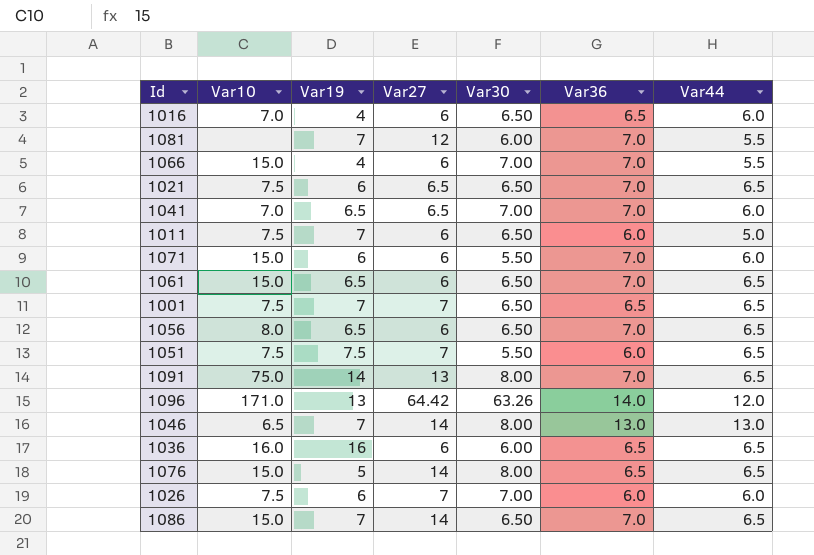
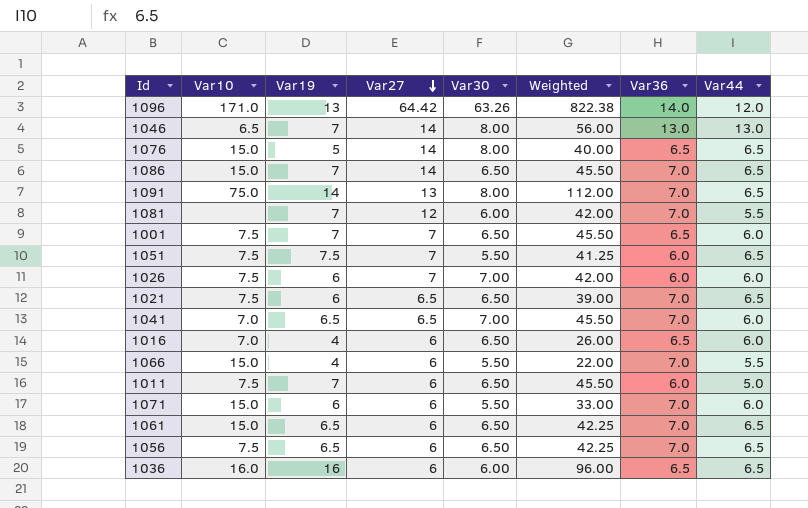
row order: none -> Var27 descending
column Weighted | formula: none -> [Var19] * [Var30]
1001 | Var44: 6.5 -> 6.0
1066 | Var30: 7.00 -> 5.50
1056 | Var10: 8.0 -> 7.5

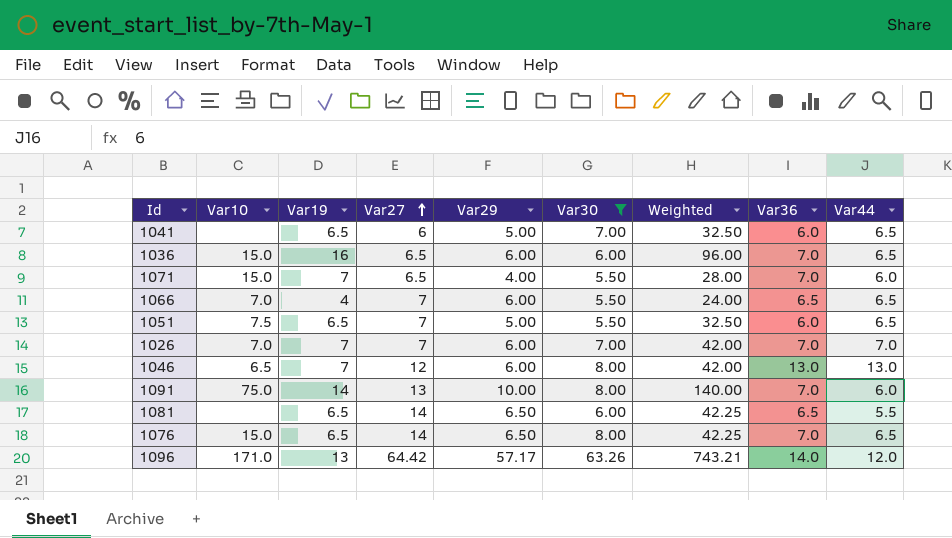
filter: none -> Var30 != 6.50
row order: Var27 descending -> Var27 ascending
column Var29 | position: none -> 5
column Weighted | formula: [Var19] * [Var30] -> [Var19] * [Var29]
1041 | Var10: 7.0 -> none
1041 | Var27: 6.5 -> 6
1041 | Var36: 7.0 -> 6.0
1041 | Var44: 6.0 -> 6.5
1036 | Var10: 16.0 -> 15.0
1036 | Var27: 6 -> 6.5
1036 | Var36: 6.5 -> 7.0
1071 | Var19: 6 -> 7
1071 | Var27: 6 -> 6.5
1066 | Var10: 15.0 -> 7.0
1066 | Var27: 6 -> 7
1066 | Var36: 7.0 -> 6.5
1066 | Var44: 5.5 -> 6.5
1051 | Var19: 7.5 -> 6.5
1026 | Var10: 7.5 -> 7.0
1026 | Var19: 6 -> 7
1026 | Var36: 6.0 -> 7.0
1026 | Var44: 6.0 -> 7.0
1046 | Var27: 14 -> 12
1091 | Var44: 6.5 -> 6.0
1081 | Var19: 7 -> 6.5
1081 | Var27: 12 -> 14
1081 | Var36: 7.0 -> 6.5
1076 | Var19: 5 -> 6.5
1076 | Var36: 6.5 -> 7.0

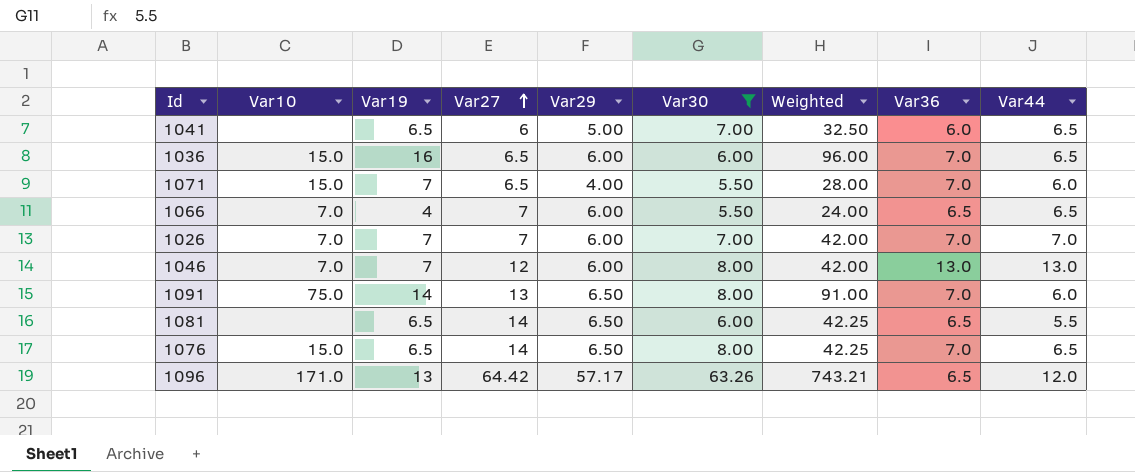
row 1051: 7.5 | 6.5 | 7 | 5.00 | 5.50 | 32.50 | 6.0 | 6.5 -> none
1046 | Var10: 6.5 -> 7.0
1091 | Var29: 10.00 -> 6.50
1091 | Weighted: 140.00 -> 91.00
1096 | Var36: 14.0 -> 6.5

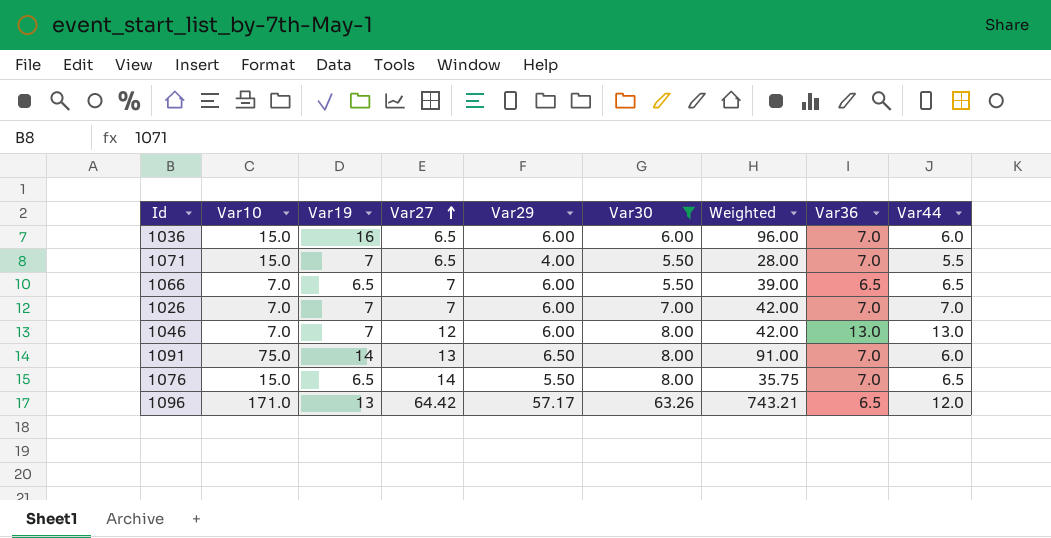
row 1041: none | 6.5 | 6 | 5.00 | 7.00 | 32.50 | 6.0 | 6.5 -> none
row 1081: none | 6.5 | 14 | 6.50 | 6.00 | 42.25 | 6.5 | 5.5 -> none
1036 | Var44: 6.5 -> 6.0
1071 | Var44: 6.0 -> 5.5
1066 | Var19: 4 -> 6.5
1066 | Weighted: 24.00 -> 39.00
1076 | Var29: 6.50 -> 5.50
1076 | Weighted: 42.25 -> 35.75

